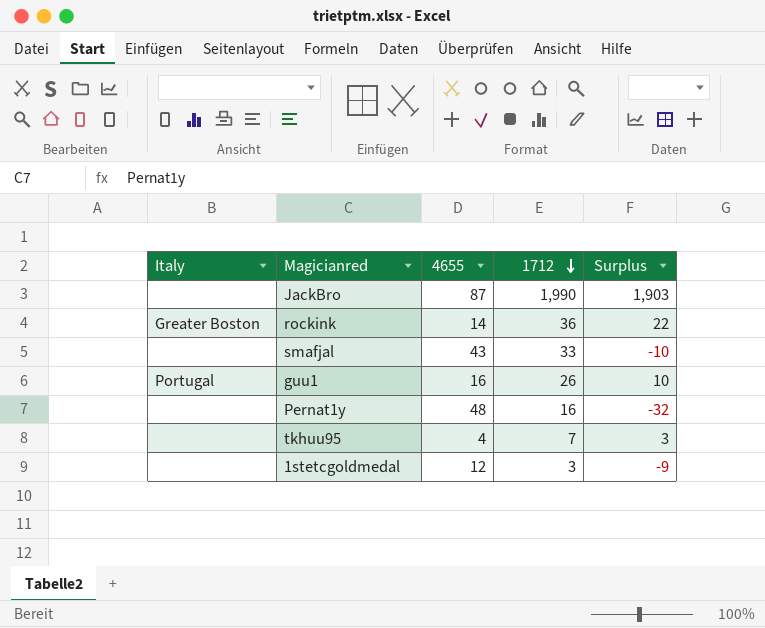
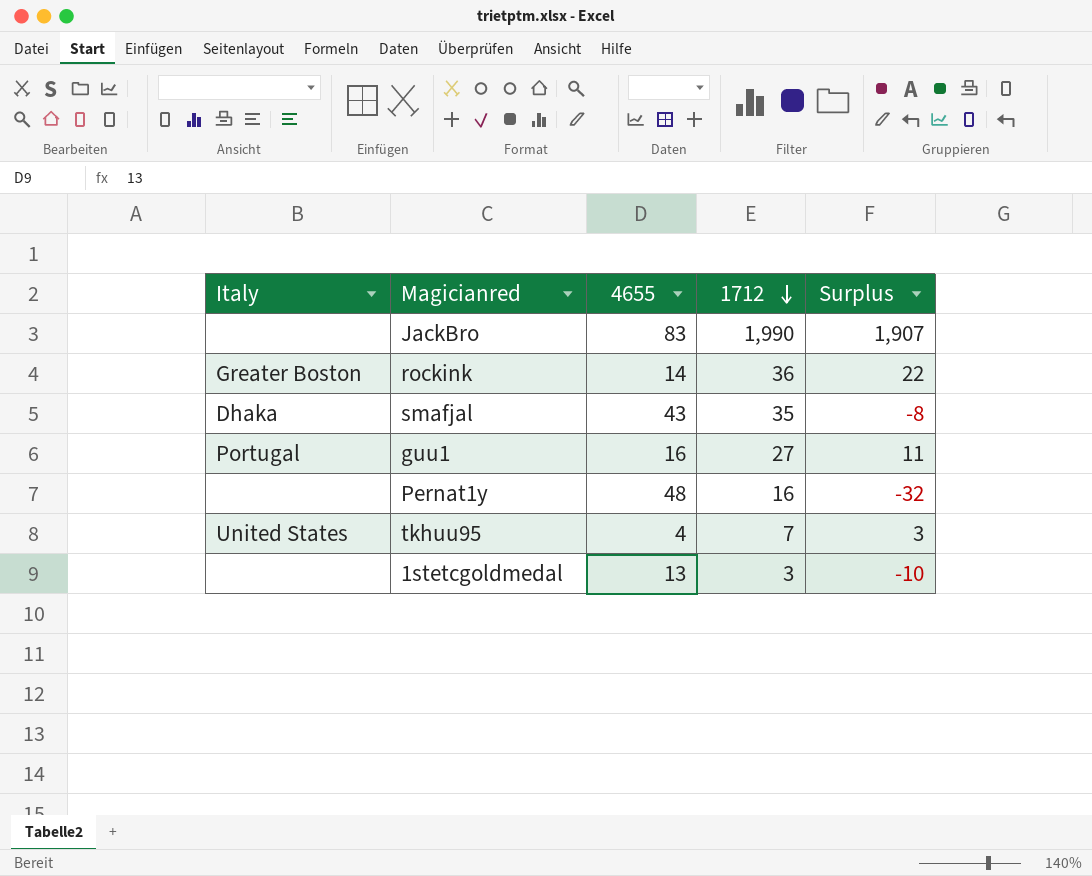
JackBro | 4655: 87 -> 83
JackBro | Surplus: 1,903 -> 1,907
smafjal | Italy: none -> Dhaka
smafjal | 1712: 33 -> 35
smafjal | Surplus: -10 -> -8
guu1 | 1712: 26 -> 27
guu1 | Surplus: 10 -> 11
tkhuu95 | Italy: none -> United States
1stetcgoldmedal | 4655: 12 -> 13
1stetcgoldmedal | Surplus: -9 -> -10

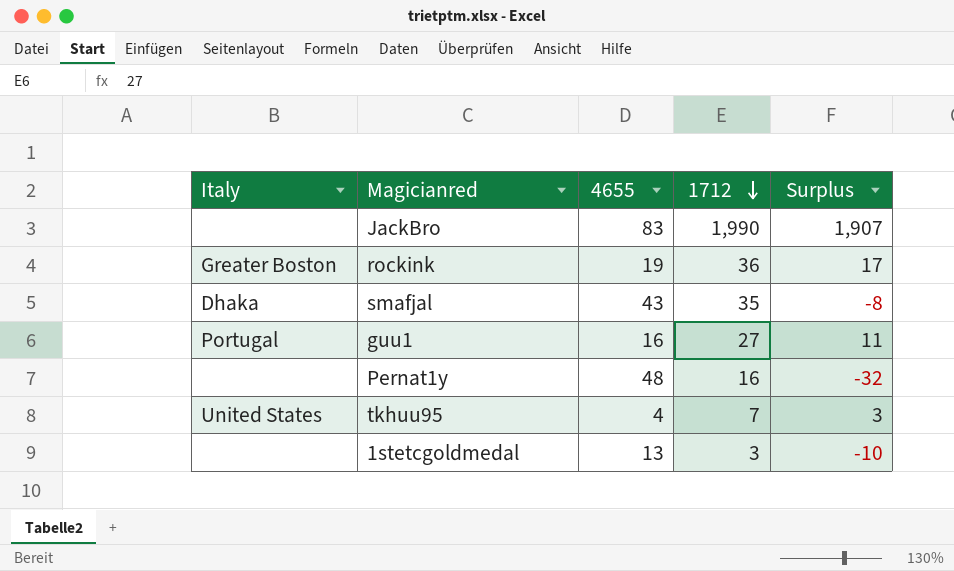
rockink | 4655: 14 -> 19
rockink | Surplus: 22 -> 17

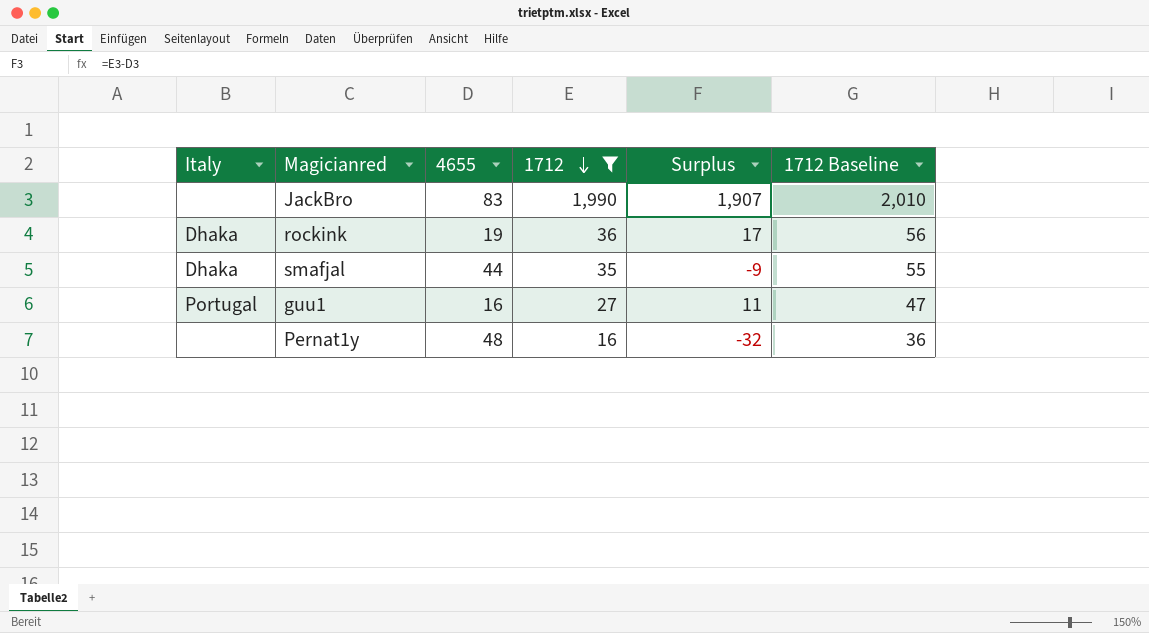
filter: none -> 1712 >= 16
column 1712 Baseline | formula: none -> [1712] + 20
rockink | Italy: Greater Boston -> Dhaka
smafjal | 4655: 43 -> 44
smafjal | Surplus: -8 -> -9

